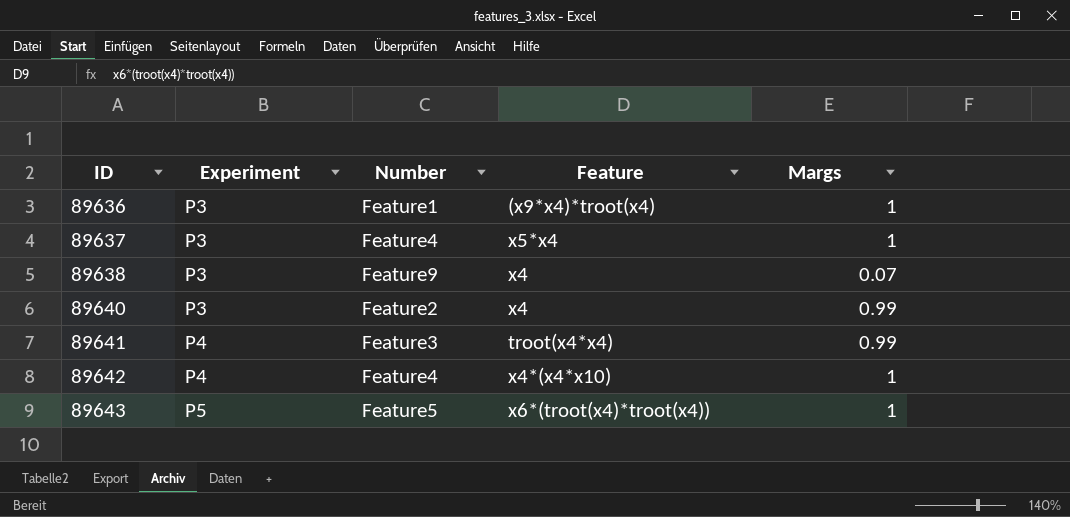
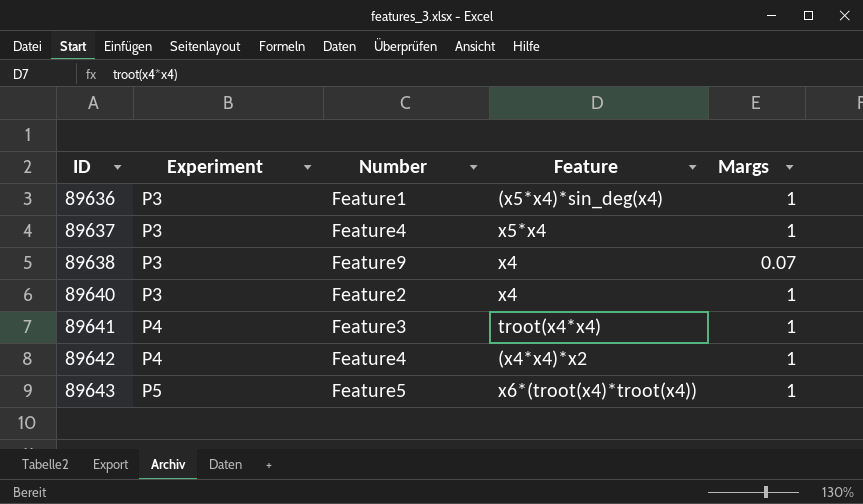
89636 | Feature: (x9*x4)*troot(x4) -> (x5*x4)*sin_deg(x4)
89640 | Margs: 0.99 -> 1
89641 | Margs: 0.99 -> 1
89642 | Feature: x4*(x4*x10) -> (x4*x4)*x2

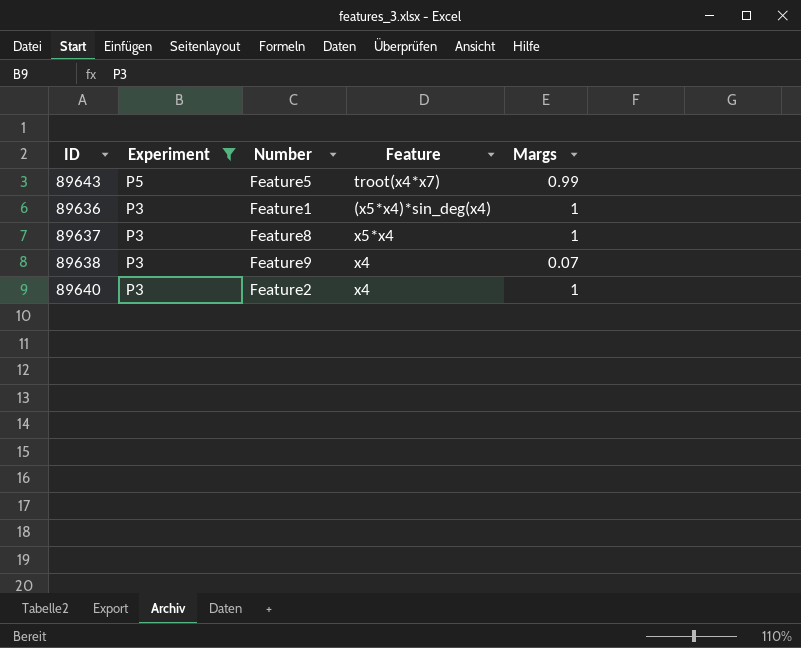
filter: none -> Experiment != P4
row order: ID ascending -> Experiment descending
89643 | Feature: x6*(troot(x4)*troot(x4)) -> troot(x4*x7)
89643 | Margs: 1 -> 0.99
89637 | Number: Feature4 -> Feature8

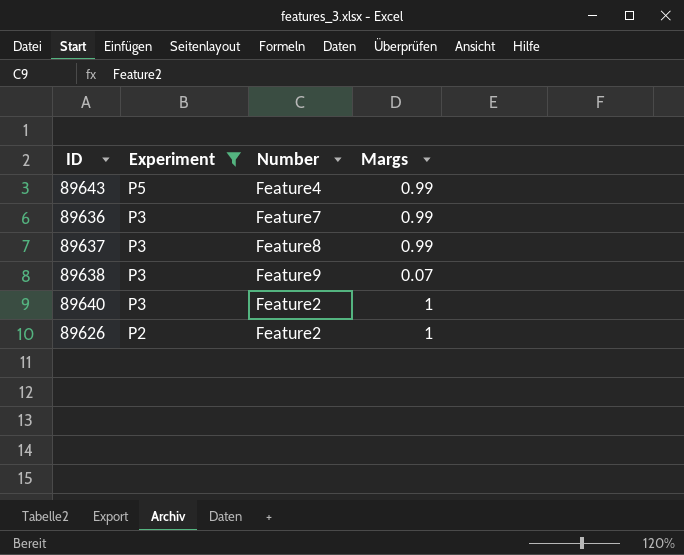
column Feature | position: 4 -> none
89643 | Number: Feature5 -> Feature4
89636 | Number: Feature1 -> Feature7
89636 | Margs: 1 -> 0.99
89637 | Margs: 1 -> 0.99
row 89626: none -> P2 | Feature2 | 1

